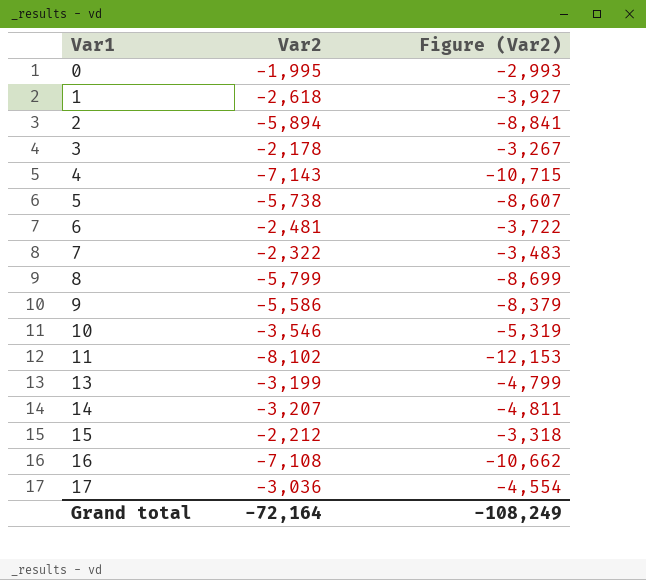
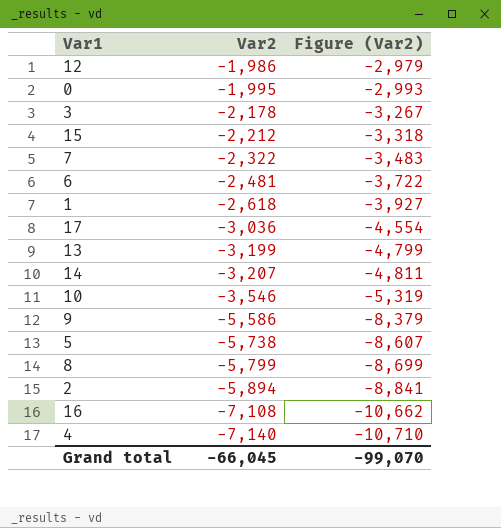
row order: Var1 ascending -> Var2 descending
row 11: -8,102 | -12,153 -> none
row 12: none -> -1,986 | -2,979
4 | Var2: -7,143 -> -7,140
4 | Figure (Var2): -10,715 -> -10,710
Grand total | Var2: -72,164 -> -66,045
Grand total | Figure (Var2): -108,249 -> -99,070

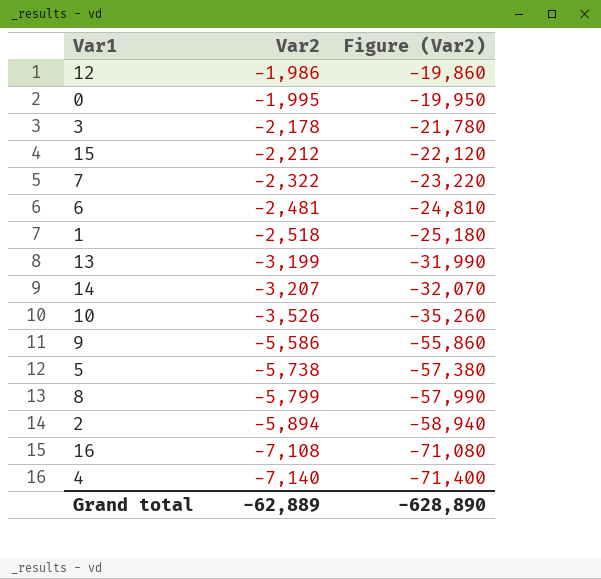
column Figure (Var2) | formula: [Var2] * 1.5 -> [Var2] * 10
row 17: -3,036 | -4,554 -> none
1 | Var2: -2,618 -> -2,518
10 | Var2: -3,546 -> -3,526
Grand total | Var2: -66,045 -> -62,889
Grand total | Figure (Var2): -99,070 -> -628,890

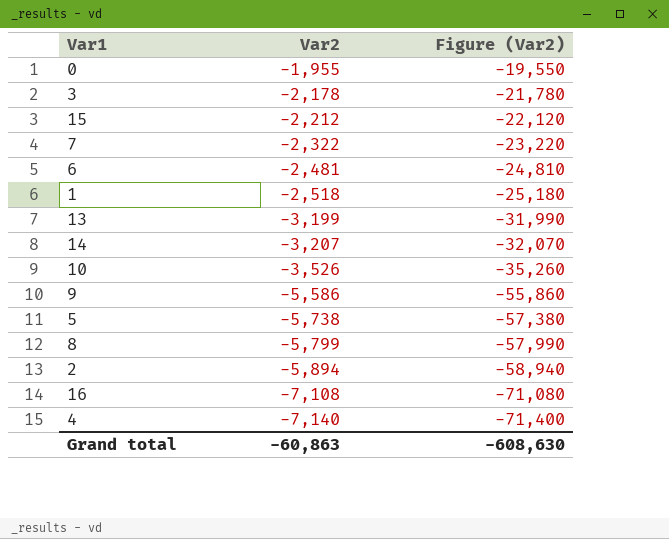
row 12: -1,986 | -19,860 -> none
0 | Var2: -1,995 -> -1,955
0 | Figure (Var2): -19,950 -> -19,550
Grand total | Var2: -62,889 -> -60,863
Grand total | Figure (Var2): -628,890 -> -608,630

